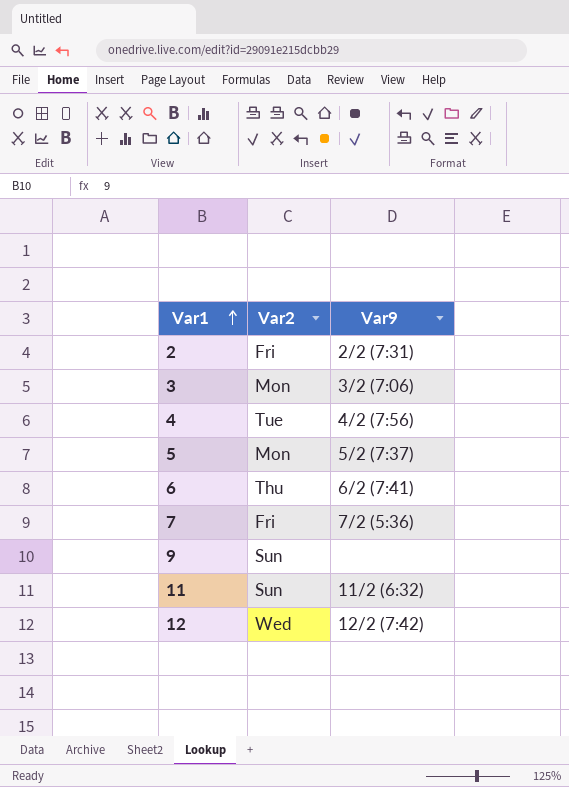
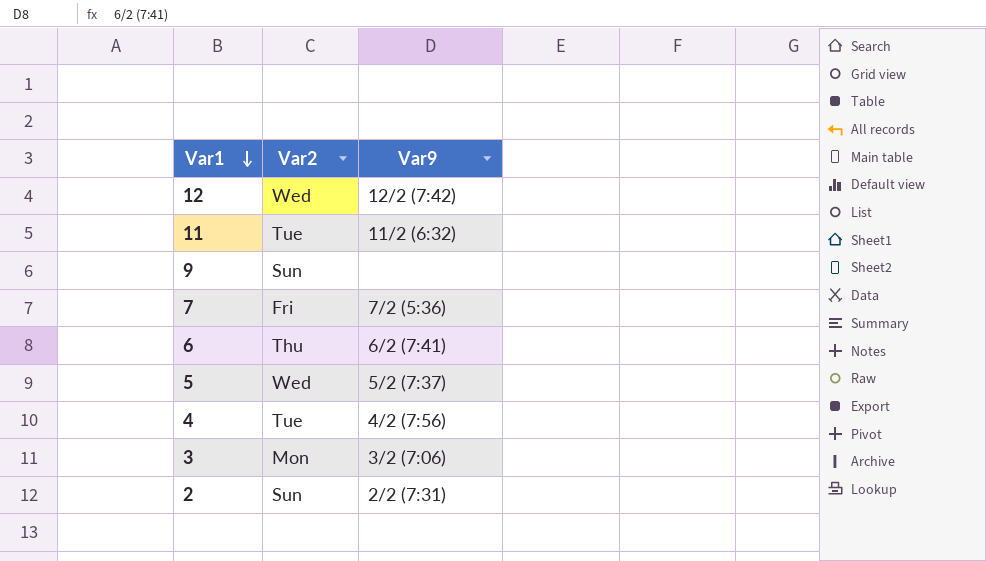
row order: Var1 ascending -> Var1 descending
11 | Var2: Sun -> Tue
5 | Var2: Mon -> Wed
2 | Var2: Fri -> Sun

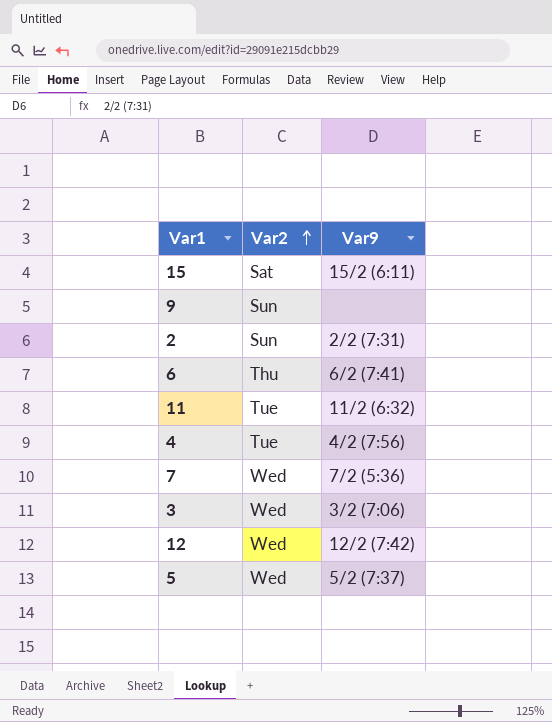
row order: Var1 descending -> Var2 ascending
row 15: none -> Sat | 15/2 (6:11)
7 | Var2: Fri -> Wed
3 | Var2: Mon -> Wed

